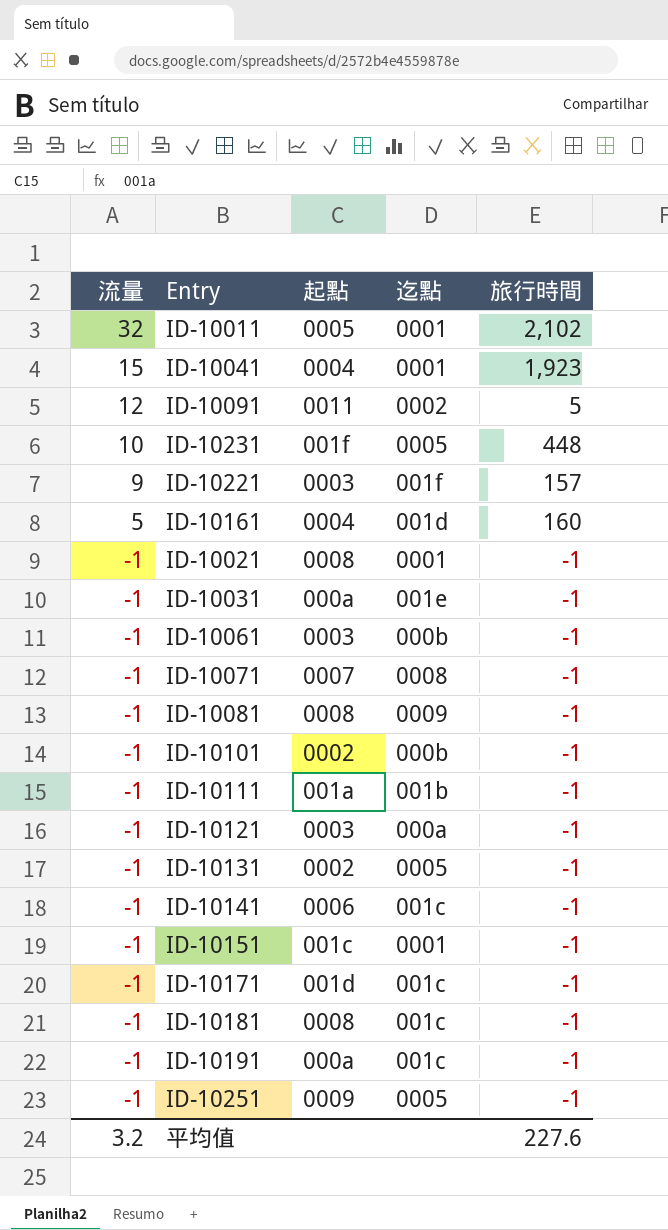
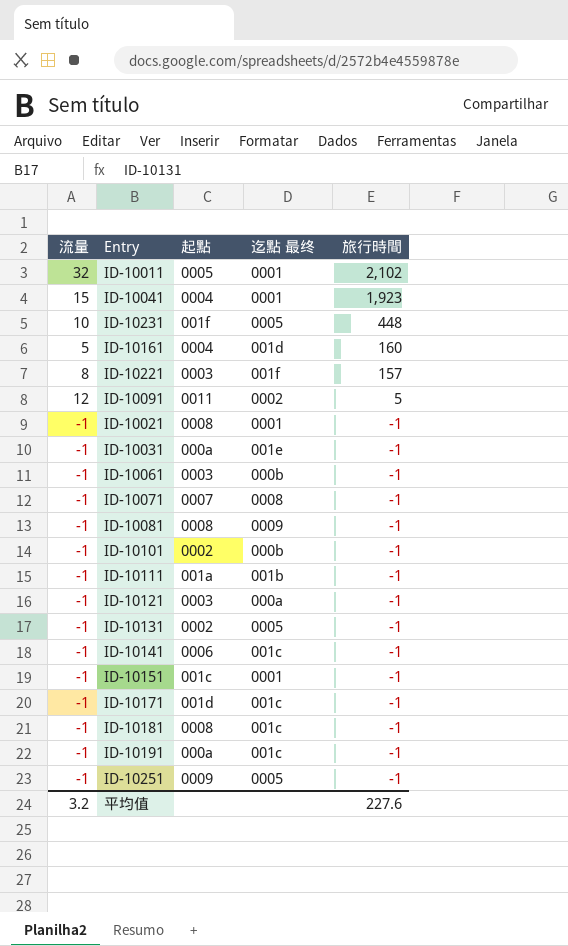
row order: 流量 descending -> 旅行時間 descending
column name: 迄點 -> 迄點 最终
ID-10221 | 流量: 9 -> 8

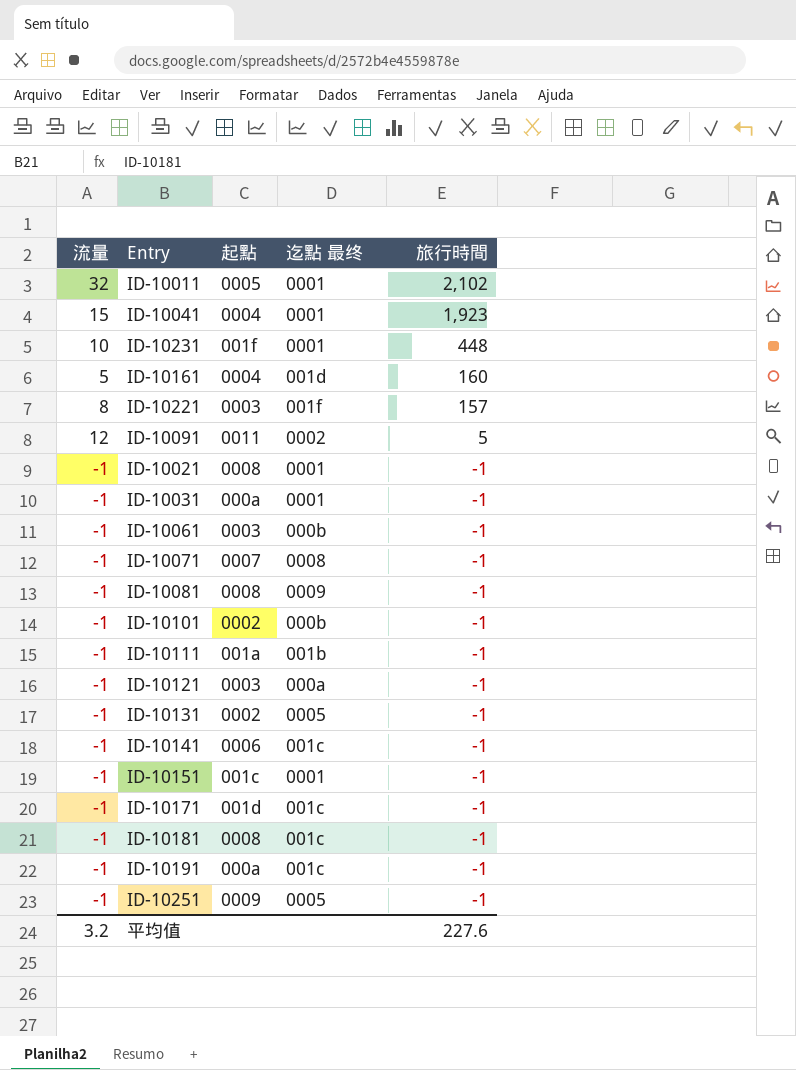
ID-10231 | 迄點 最终: 0005 -> 0001
ID-10031 | 迄點 最终: 001e -> 0001

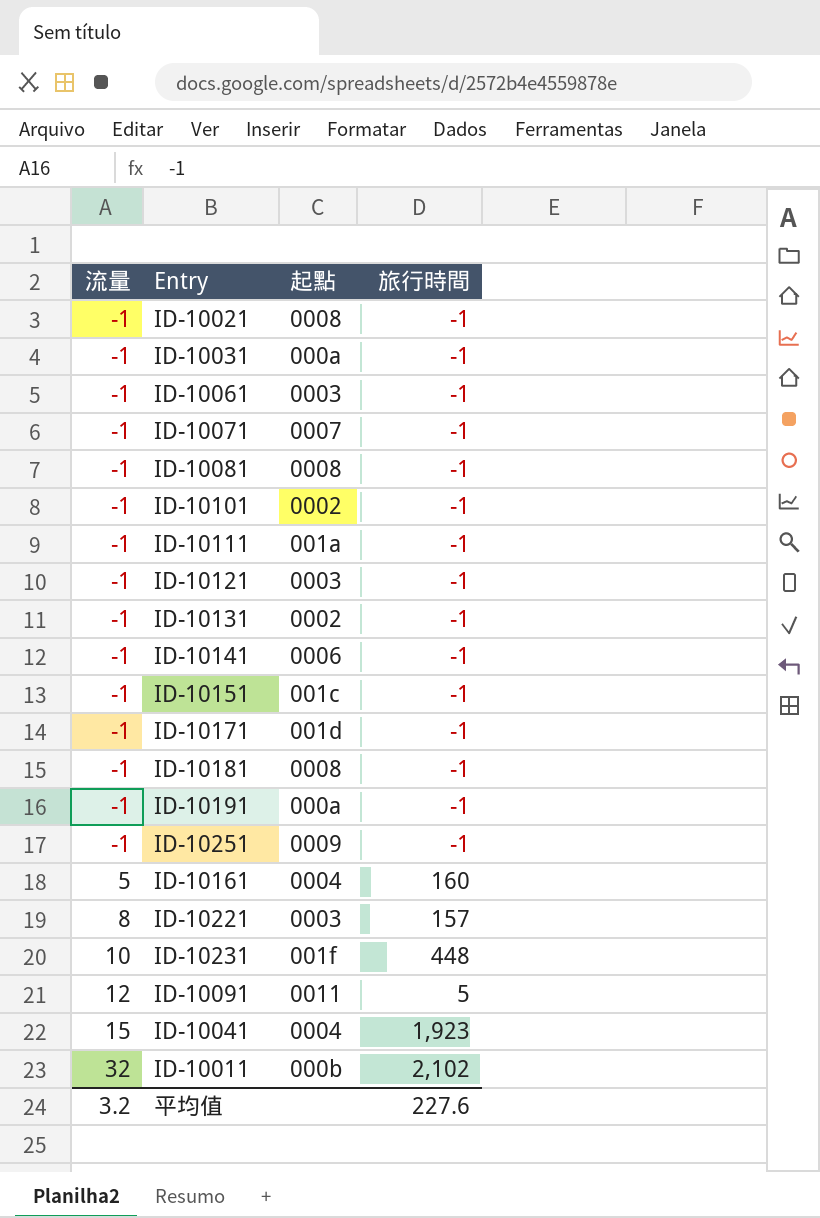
row order: 旅行時間 descending -> 流量 ascending
column 迄點 最终 | position: 4 -> none
ID-10011 | 起點: 0005 -> 000b

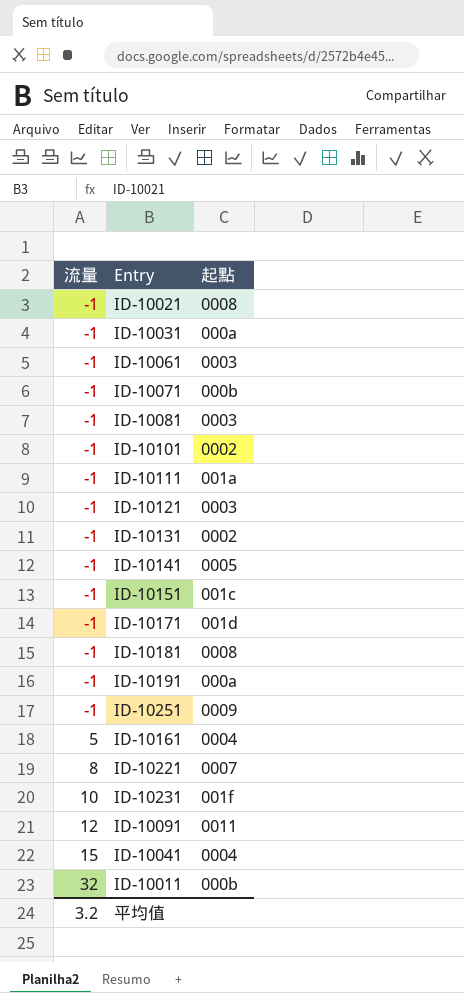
column 旅行時間 | position: 4 -> none
ID-10071 | 起點: 0007 -> 000b
ID-10081 | 起點: 0008 -> 0003
ID-10141 | 起點: 0006 -> 0005
ID-10221 | 起點: 0003 -> 0007

